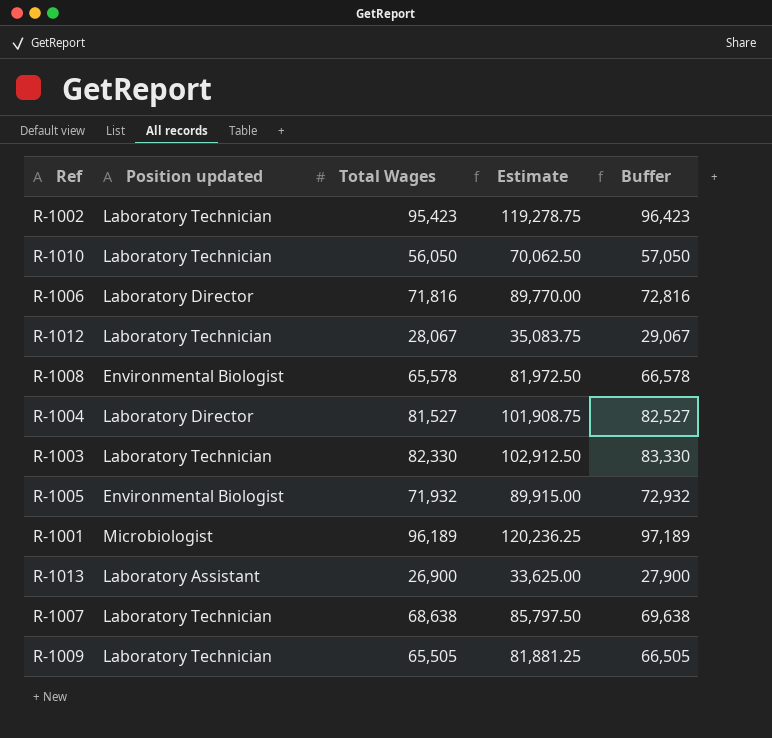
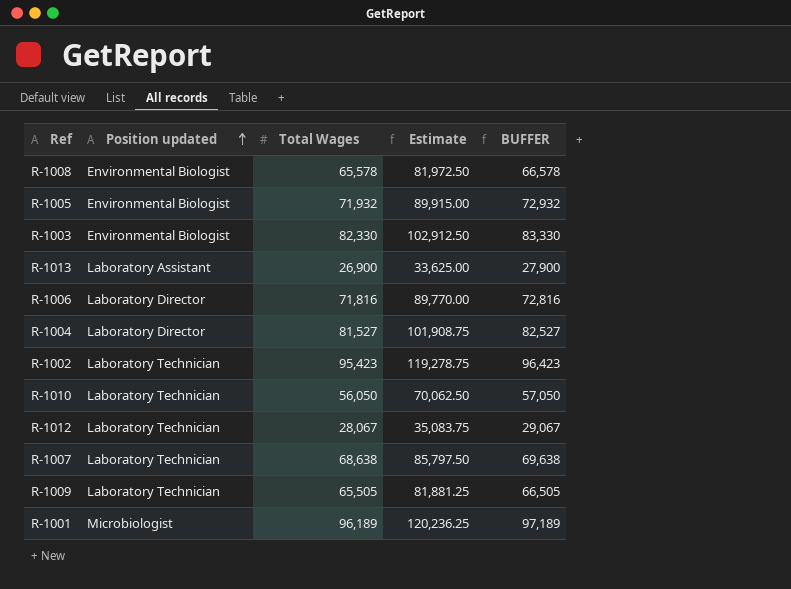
row order: none -> Position updated ascending
column name: Buffer -> BUFFER
R-1003 | Position updated: Laboratory Technician -> Environmental Biologist

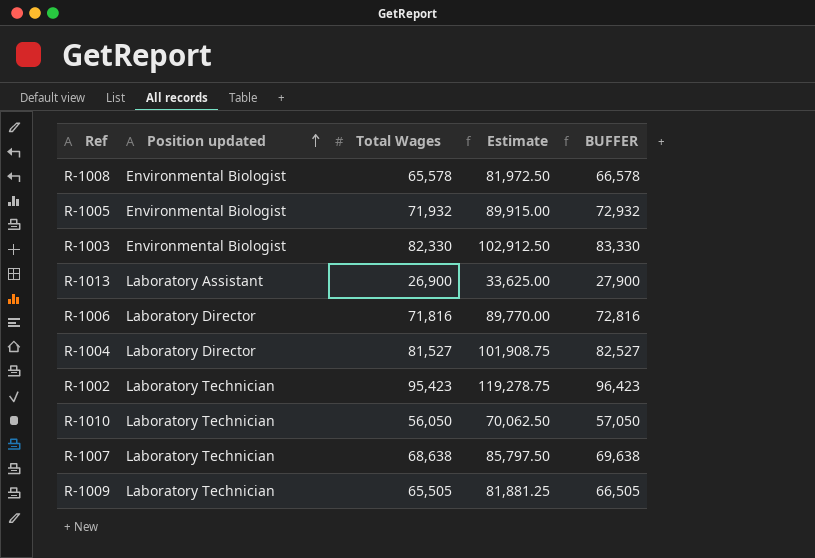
row R-1012: Laboratory Technician | 28,067 | 35,083.75 | 29,067 -> none
row R-1001: Microbiologist | 96,189 | 120,236.25 | 97,189 -> none

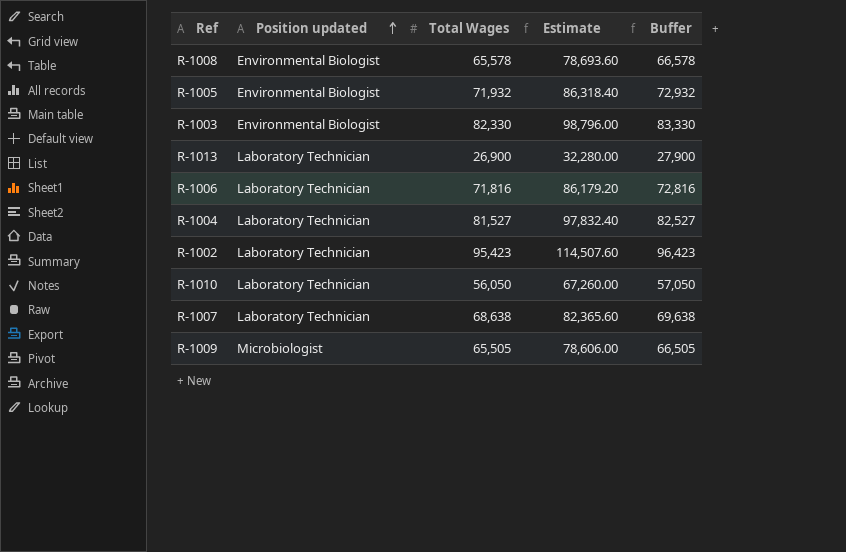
column Estimate | formula: [Total Wages] * 1.25 -> [Total Wages] * 1.2
column name: BUFFER -> Buffer
R-1013 | Position updated: Laboratory Assistant -> Laboratory Technician
R-1006 | Position updated: Laboratory Director -> Laboratory Technician
R-1004 | Position updated: Laboratory Director -> Laboratory Technician
R-1009 | Position updated: Laboratory Technician -> Microbiologist

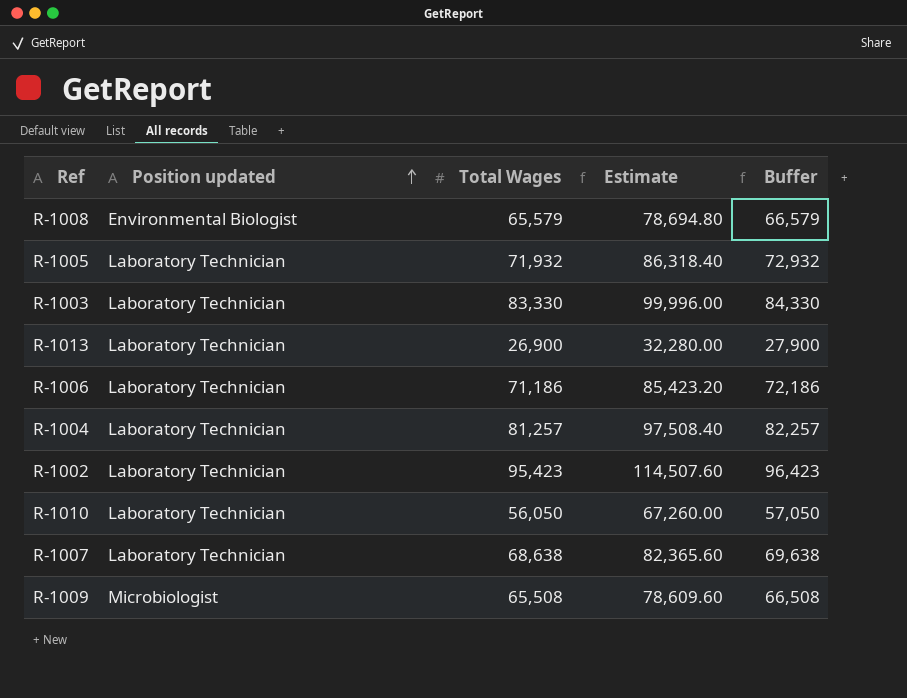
R-1008 | Total Wages: 65,578 -> 65,579
R-1008 | Estimate: 78,693.60 -> 78,694.80
R-1008 | Buffer: 66,578 -> 66,579
R-1005 | Position updated: Environmental Biologist -> Laboratory Technician
R-1003 | Position updated: Environmental Biologist -> Laboratory Technician
R-1003 | Total Wages: 82,330 -> 83,330
R-1003 | Estimate: 98,796.00 -> 99,996.00
R-1003 | Buffer: 83,330 -> 84,330
R-1006 | Total Wages: 71,816 -> 71,186
R-1006 | Estimate: 86,179.20 -> 85,423.20
R-1006 | Buffer: 72,816 -> 72,186
R-1004 | Total Wages: 81,527 -> 81,257
R-1004 | Estimate: 97,832.40 -> 97,508.40
R-1004 | Buffer: 82,527 -> 82,257
R-1009 | Total Wages: 65,505 -> 65,508
R-1009 | Estimate: 78,606.00 -> 78,609.60
R-1009 | Buffer: 66,505 -> 66,508

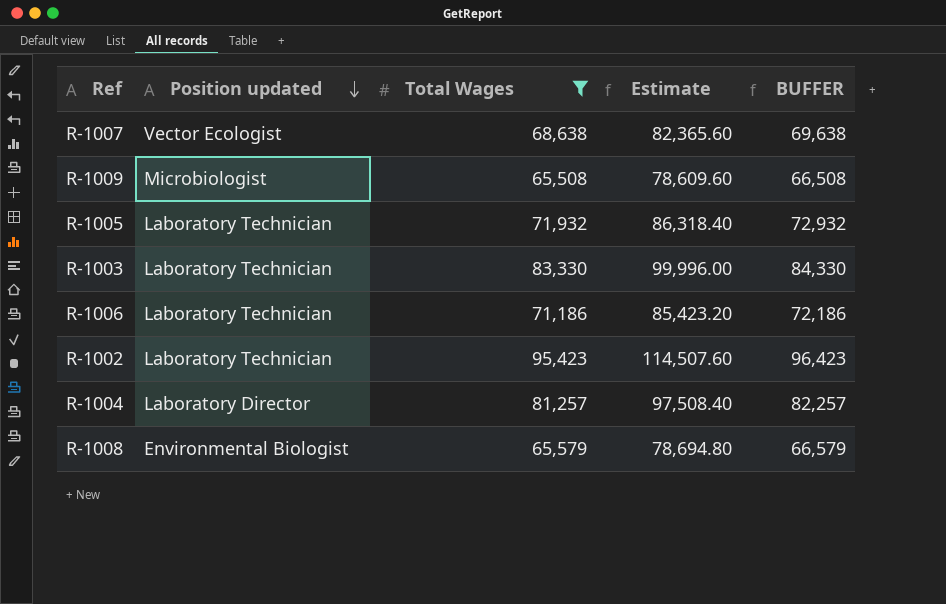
filter: none -> Total Wages >= 65,508
row order: Position updated ascending -> Position updated descending
column name: Buffer -> BUFFER
R-1007 | Position updated: Laboratory Technician -> Vector Ecologist
R-1004 | Position updated: Laboratory Technician -> Laboratory Director

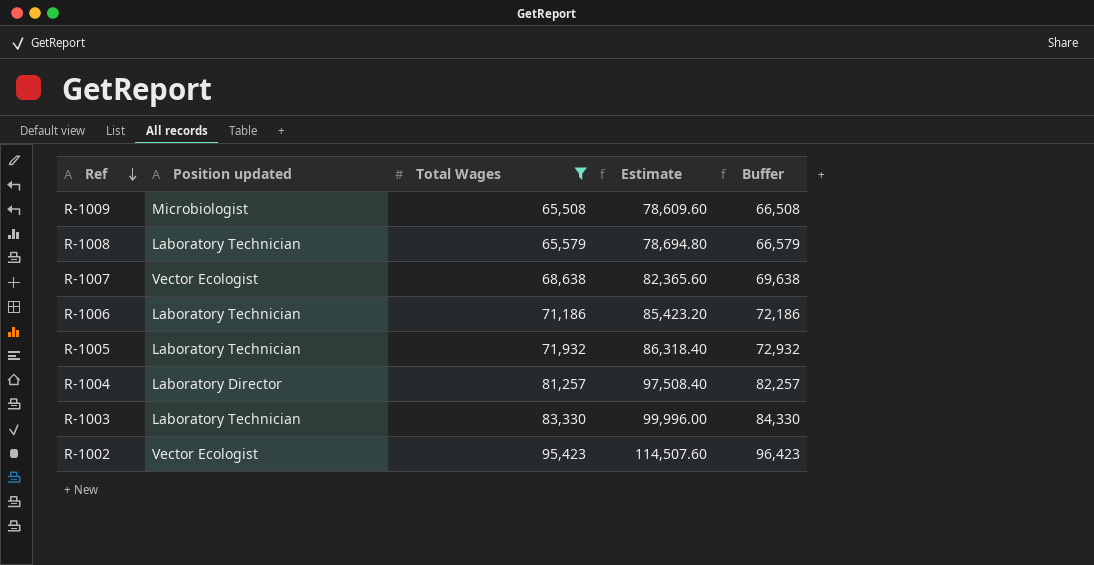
row order: Position updated descending -> Ref descending
column name: BUFFER -> Buffer
R-1008 | Position updated: Environmental Biologist -> Laboratory Technician
R-1002 | Position updated: Laboratory Technician -> Vector Ecologist

